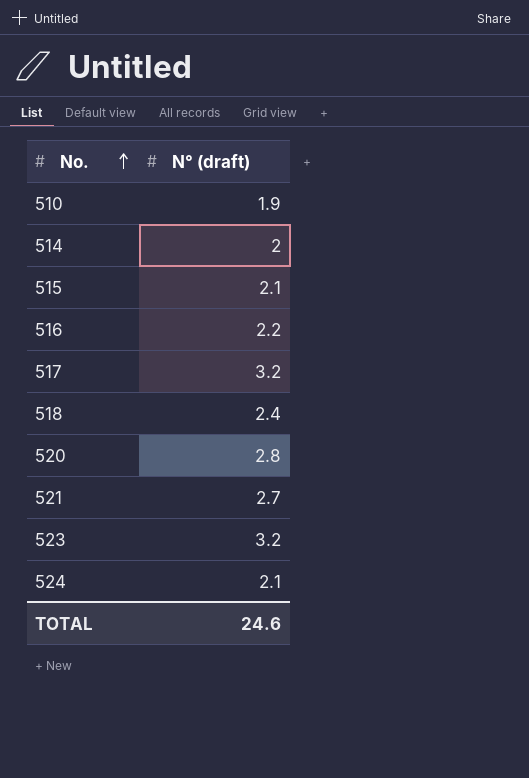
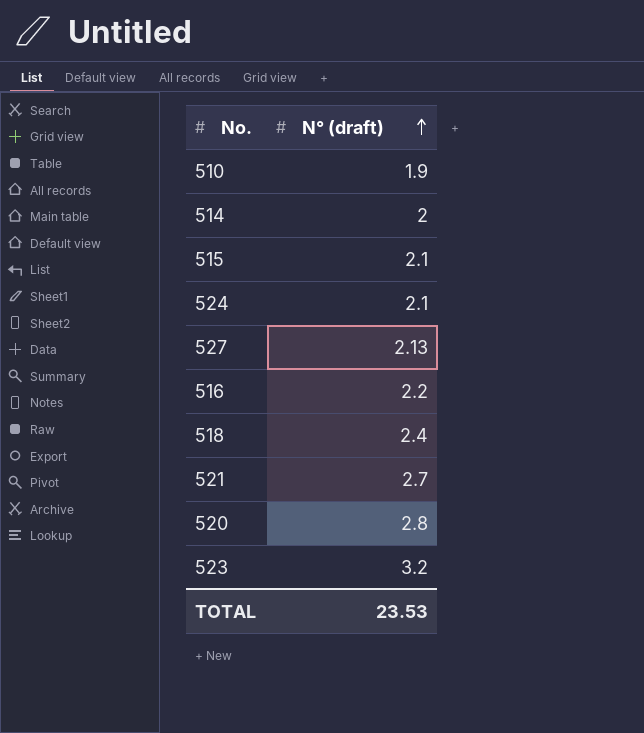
row order: No. ascending -> N° (draft) ascending
row 517: 3.2 -> none
row 527: none -> 2.13
TOTAL | N° (draft): 24.6 -> 23.53

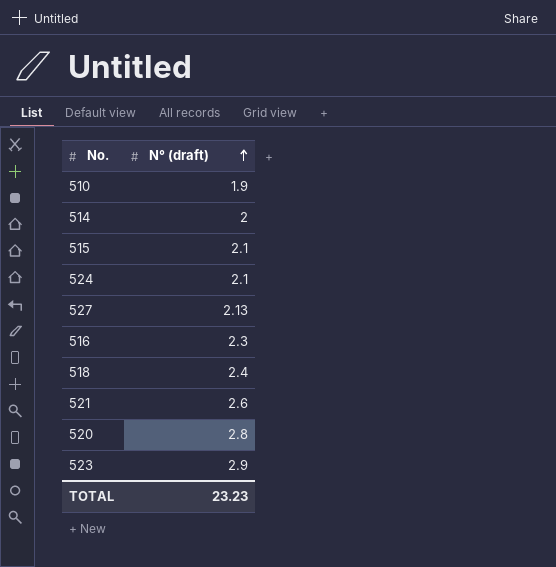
516 | N° (draft): 2.2 -> 2.3
521 | N° (draft): 2.7 -> 2.6
523 | N° (draft): 3.2 -> 2.9
TOTAL | N° (draft): 23.53 -> 23.23

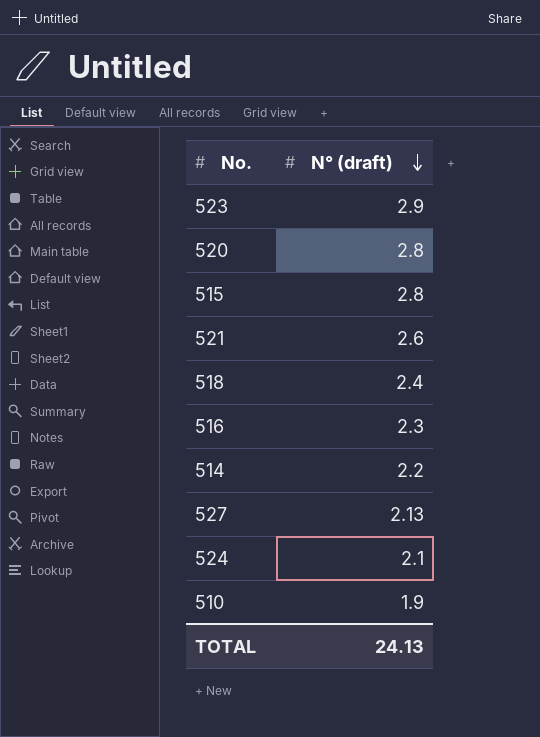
row order: N° (draft) ascending -> N° (draft) descending
515 | N° (draft): 2.1 -> 2.8
514 | N° (draft): 2 -> 2.2
TOTAL | N° (draft): 23.23 -> 24.13

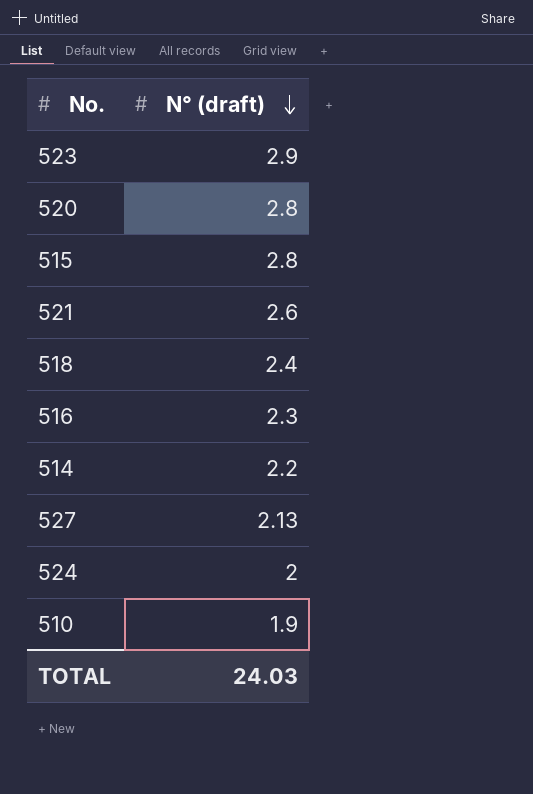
524 | N° (draft): 2.1 -> 2
TOTAL | N° (draft): 24.13 -> 24.03

